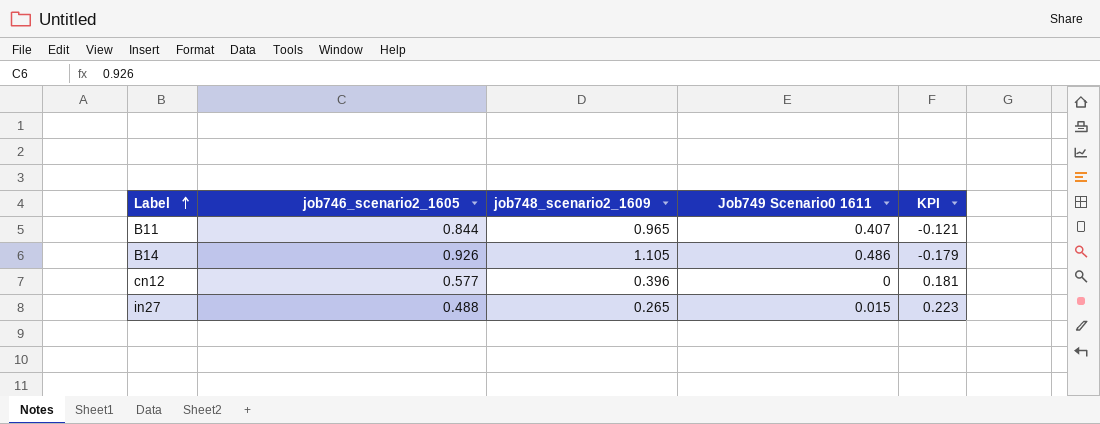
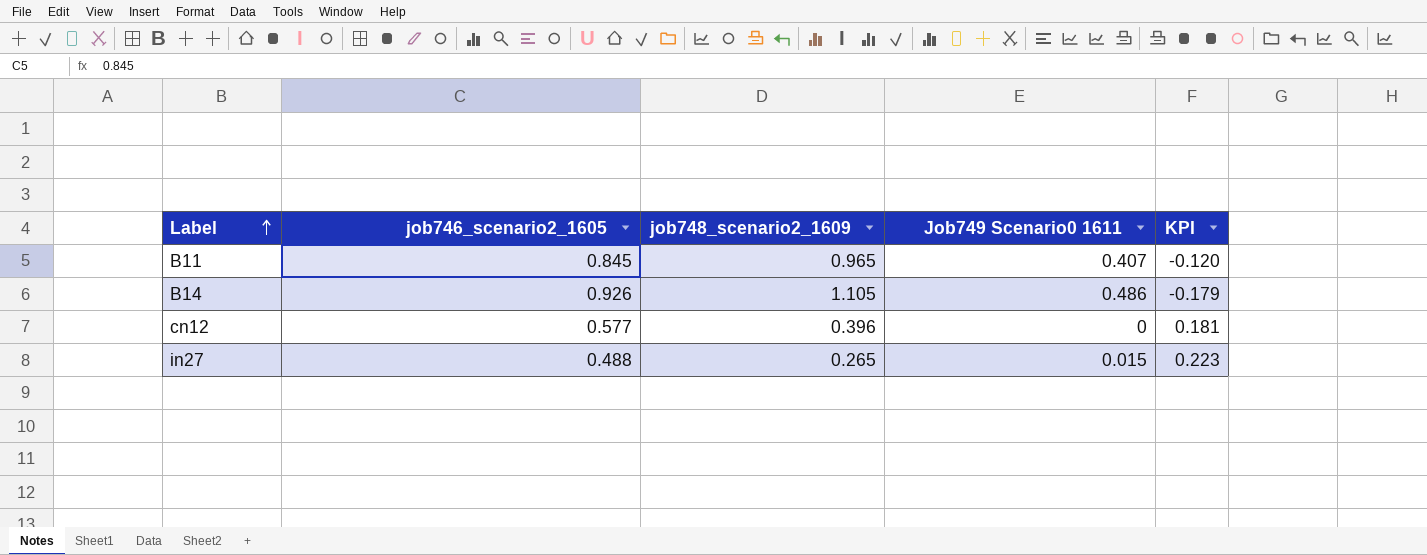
B11 | job746_scenario2_1605: 0.844 -> 0.845
B11 | KPI: -0.121 -> -0.120

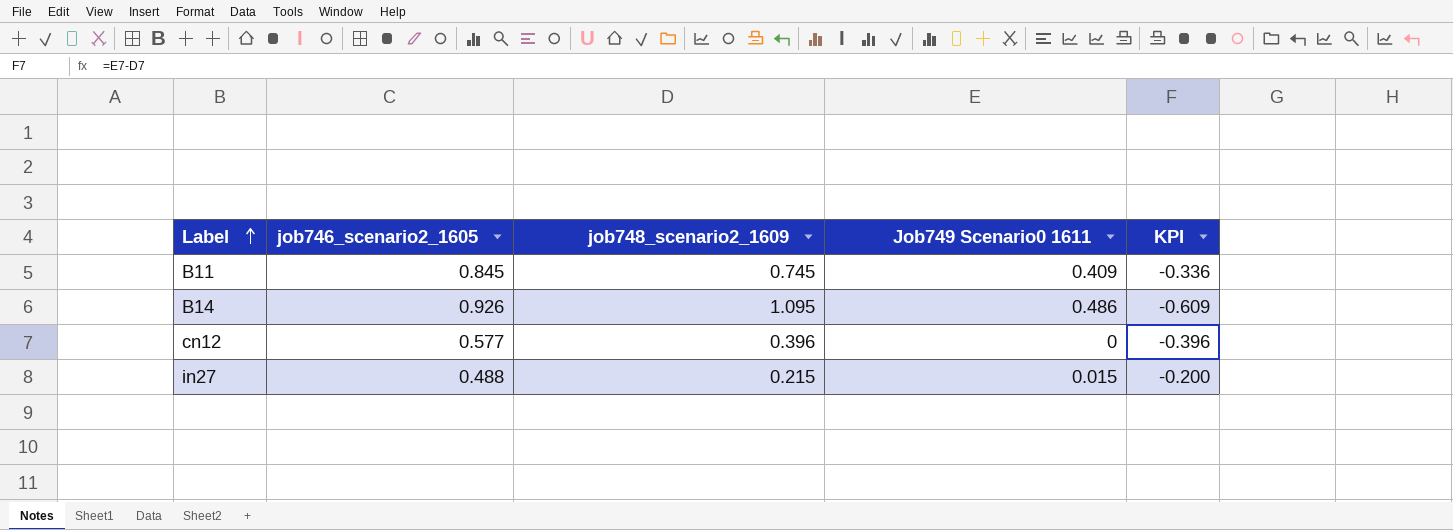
column KPI | formula: [job746_scenario2_1605] - [job748_scenario2_1609] -> [Job749 Scenario0 1611] - [job748_scenario2_1609]
B11 | job748_scenario2_1609: 0.965 -> 0.745
B11 | Job749 Scenario0 1611: 0.407 -> 0.409
B14 | job748_scenario2_1609: 1.105 -> 1.095
in27 | job748_scenario2_1609: 0.265 -> 0.215

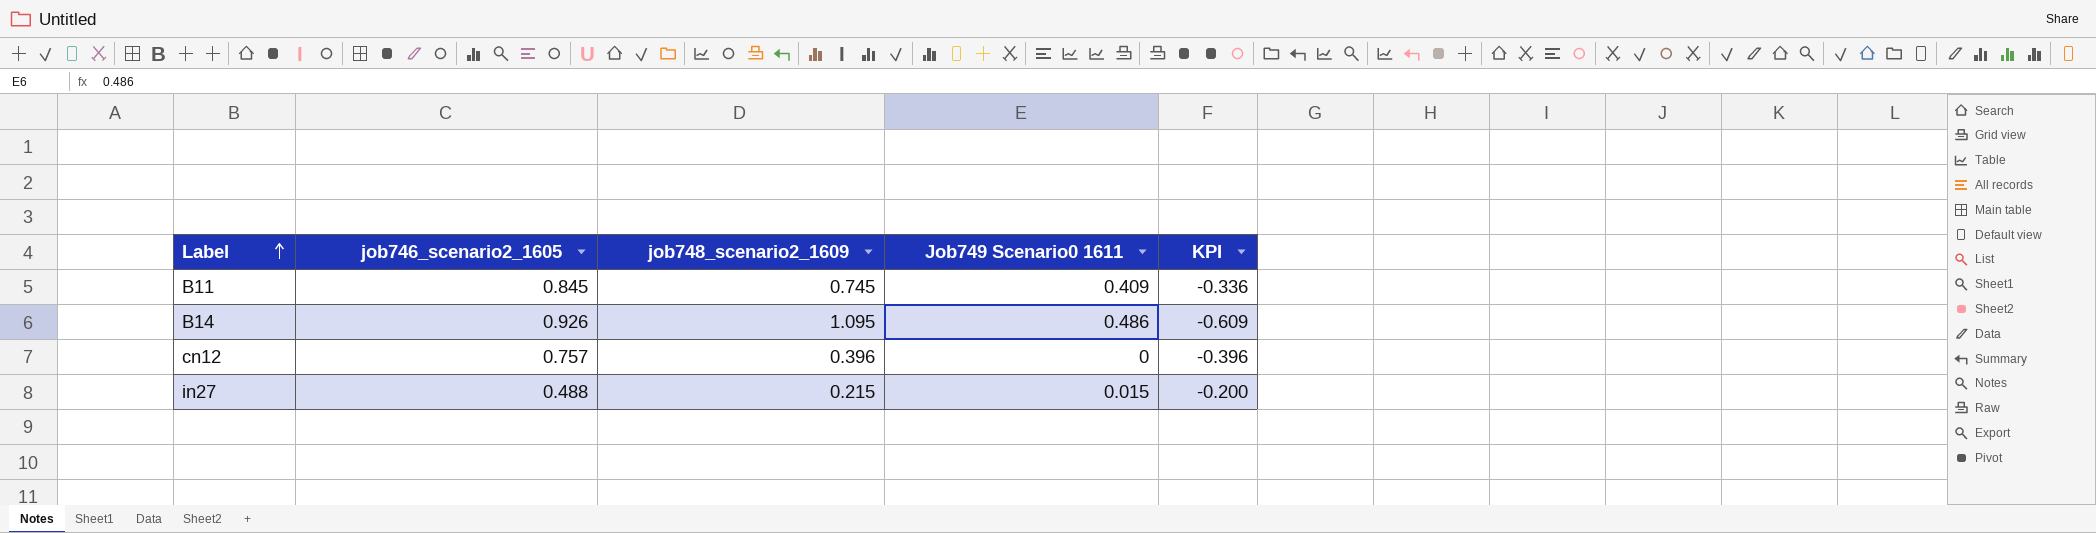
cn12 | job746_scenario2_1605: 0.577 -> 0.757

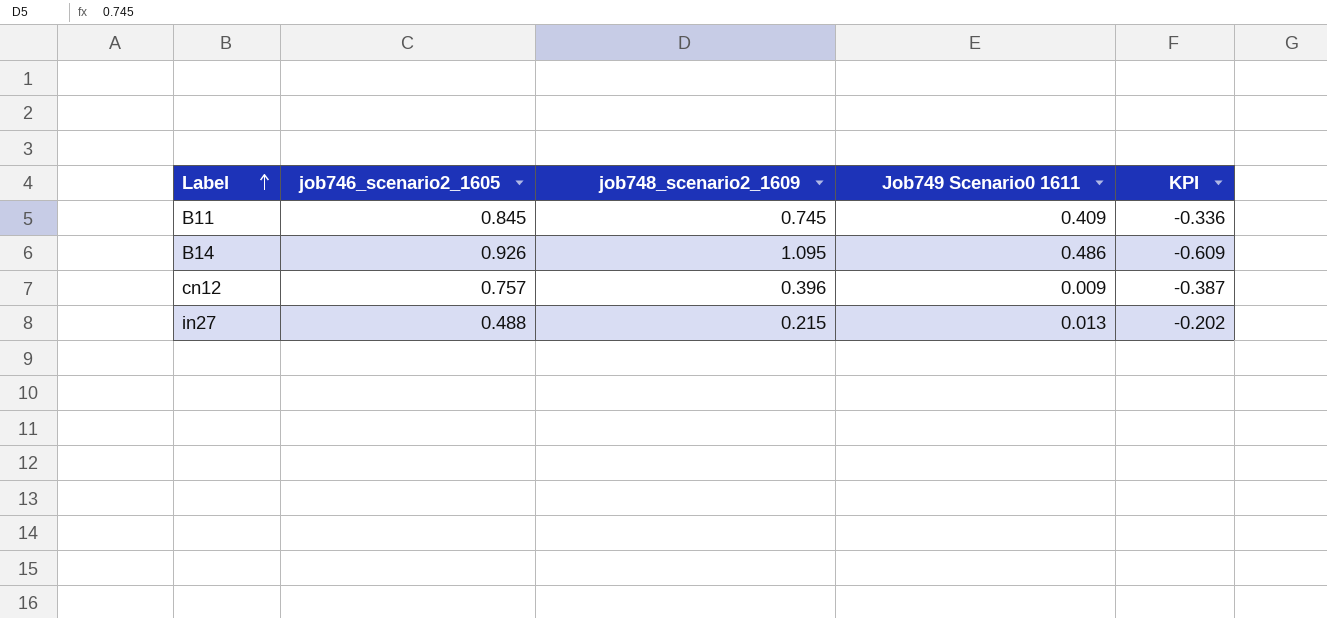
cn12 | Job749 Scenario0 1611: 0 -> 0.009
cn12 | KPI: -0.396 -> -0.387
in27 | Job749 Scenario0 1611: 0.015 -> 0.013
in27 | KPI: -0.200 -> -0.202

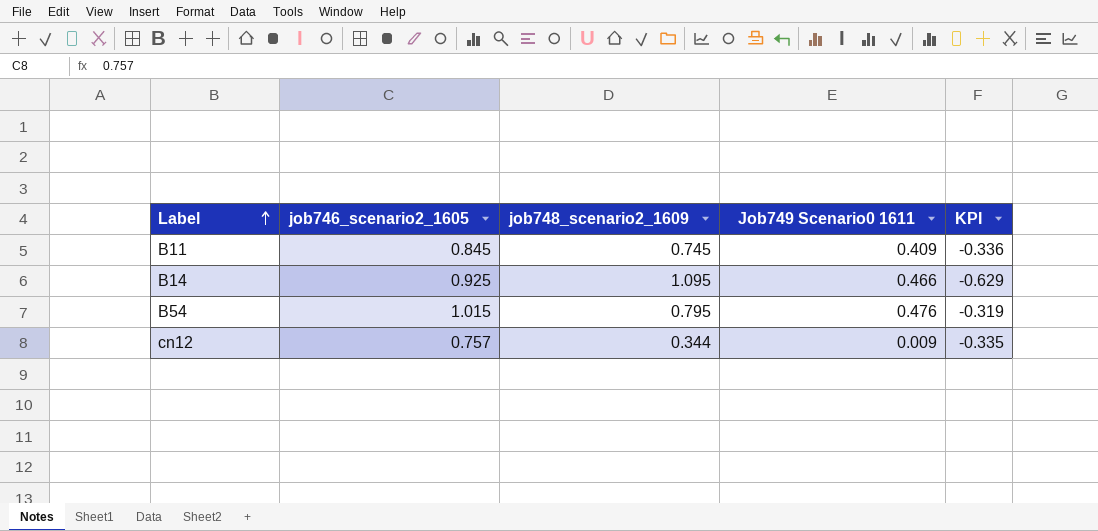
row in27: 0.488 | 0.215 | 0.013 | -0.202 -> none
B14 | job746_scenario2_1605: 0.926 -> 0.925
B14 | Job749 Scenario0 1611: 0.486 -> 0.466
B14 | KPI: -0.609 -> -0.629
row B54: none -> 1.015 | 0.795 | 0.476 | -0.319
cn12 | job748_scenario2_1609: 0.396 -> 0.344
cn12 | KPI: -0.387 -> -0.335

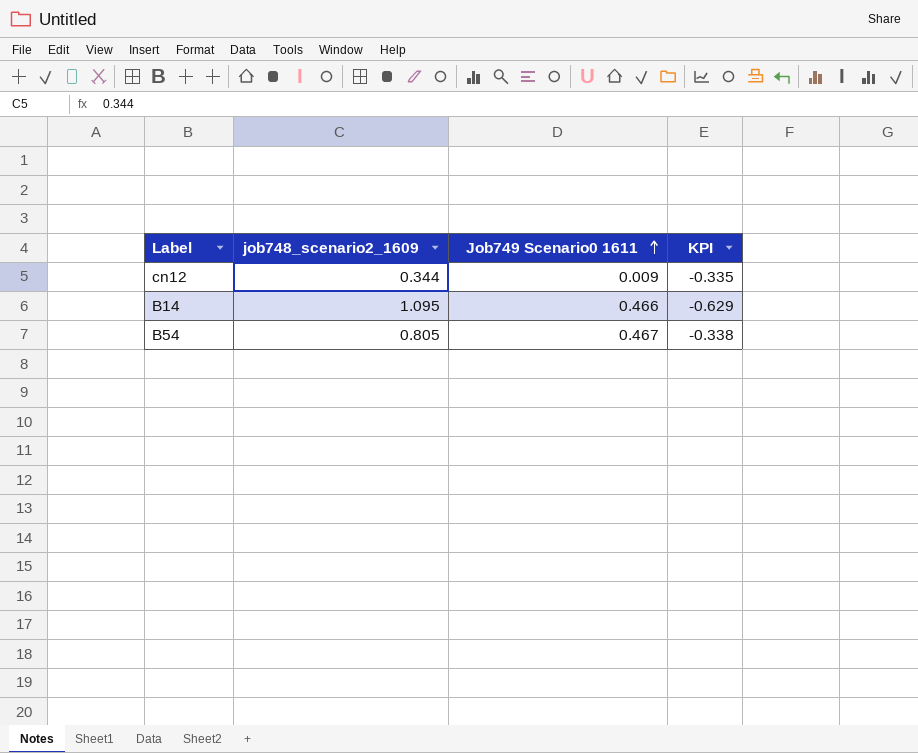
row order: Label ascending -> Job749 Scenario0 1611 ascending
column job746_scenario2_1605 | position: 2 -> none
row B11: 0.845 | 0.745 | 0.409 | -0.336 -> none
B54 | job748_scenario2_1609: 0.795 -> 0.805
B54 | Job749 Scenario0 1611: 0.476 -> 0.467
B54 | KPI: -0.319 -> -0.338

